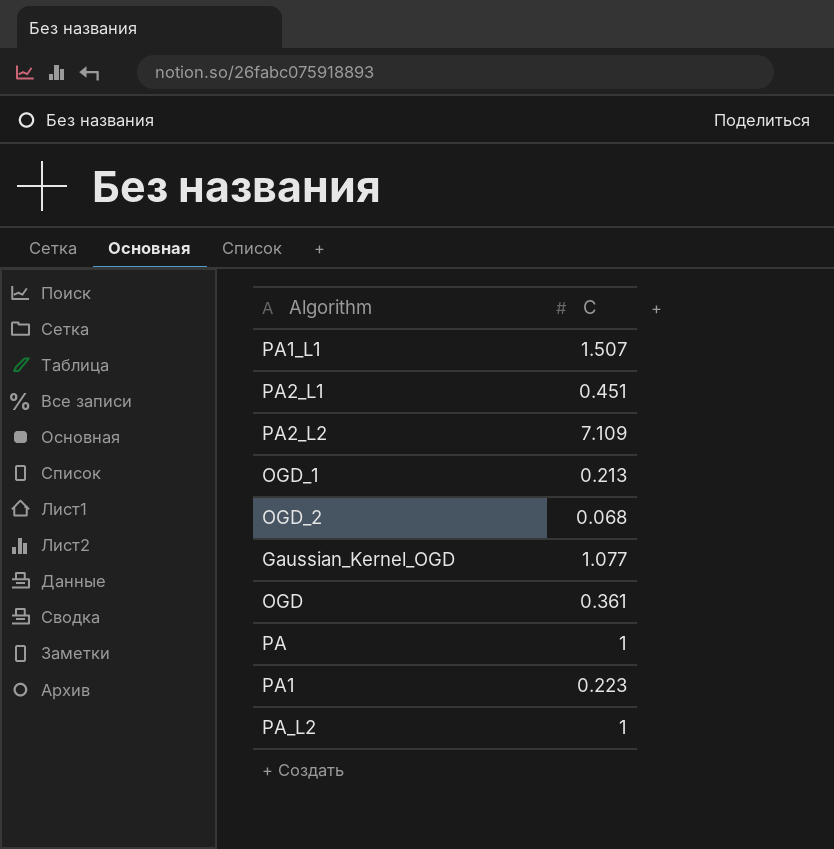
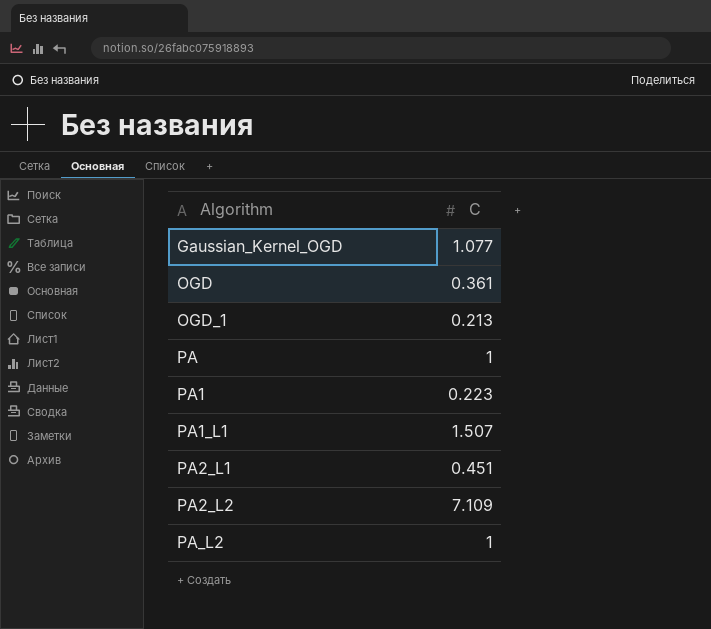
row order: none -> Algorithm ascending
row OGD_2: 0.068 -> none

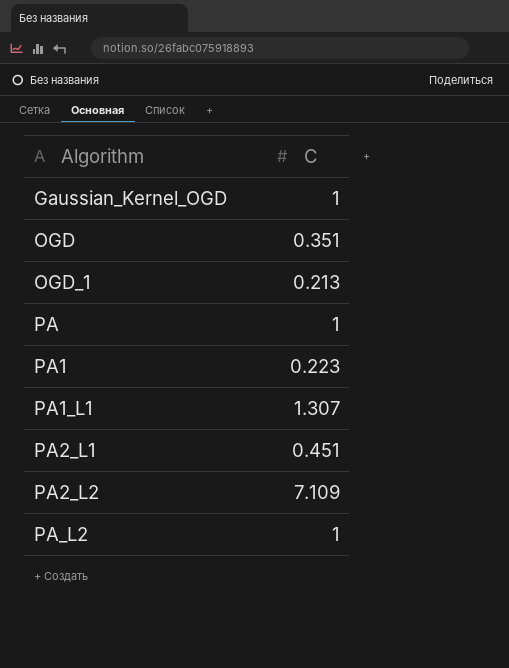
Gaussian_Kernel_OGD | C: 1.077 -> 1
OGD | C: 0.361 -> 0.351
PA1_L1 | C: 1.507 -> 1.307

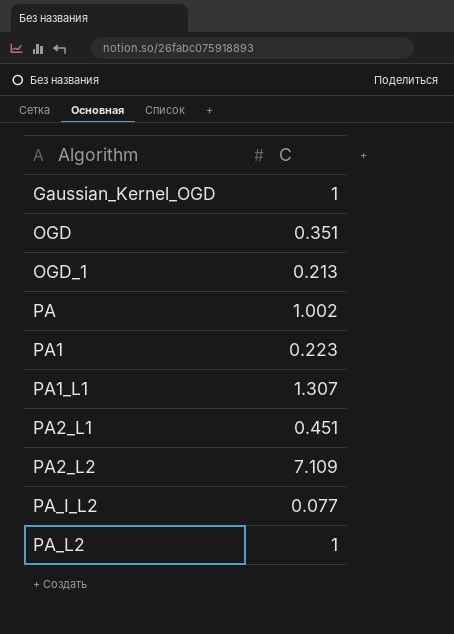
PA | C: 1 -> 1.002
row PA_I_L2: none -> 0.077

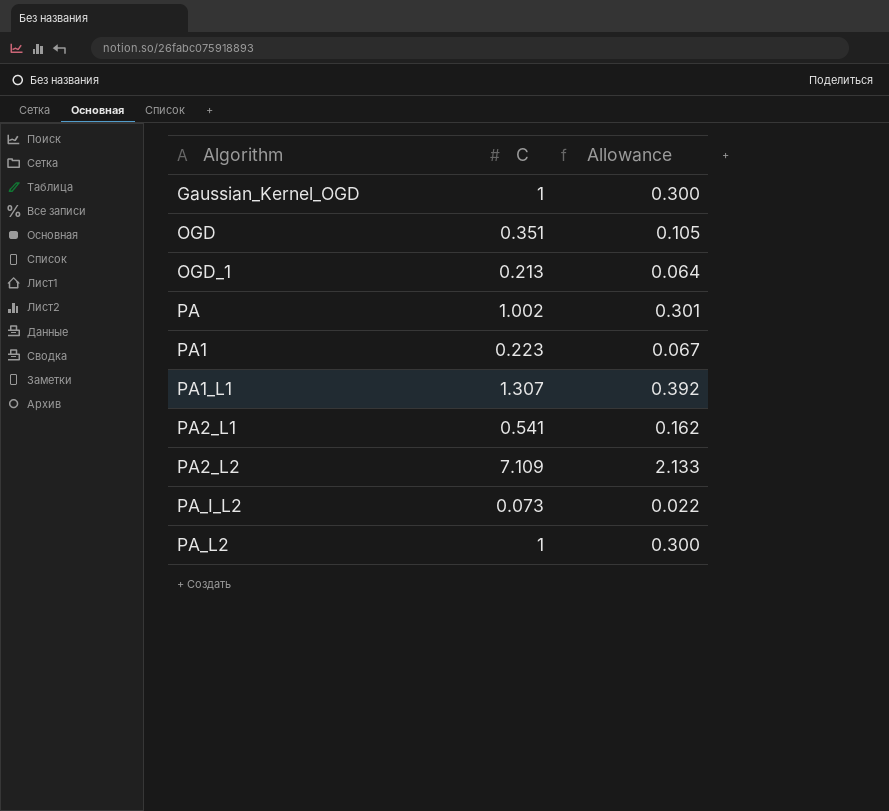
column Allowance | formula: none -> [C] * 0.3
PA2_L1 | C: 0.451 -> 0.541
PA_I_L2 | C: 0.077 -> 0.073

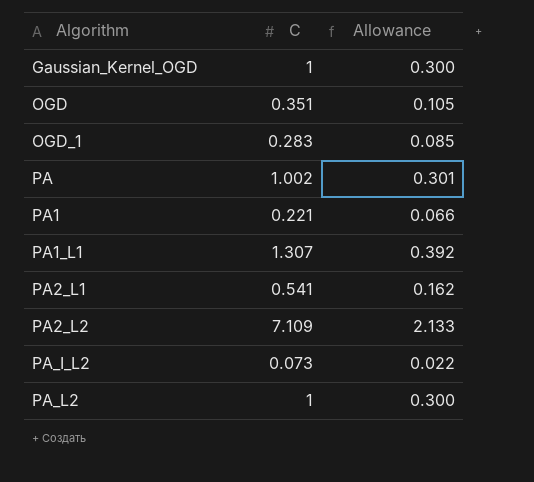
OGD_1 | C: 0.213 -> 0.283
OGD_1 | Allowance: 0.064 -> 0.085
PA1 | C: 0.223 -> 0.221
PA1 | Allowance: 0.067 -> 0.066

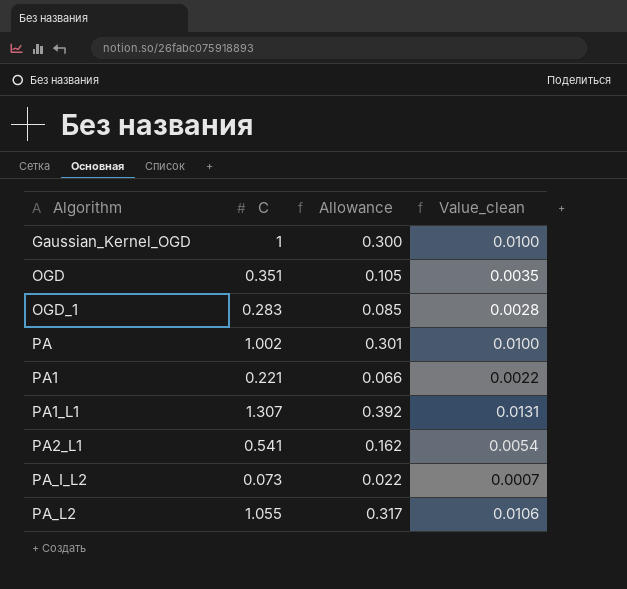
column Value_clean | formula: none -> [C] * 0.01
row PA2_L2: 7.109 | 2.133 -> none
PA_L2 | C: 1 -> 1.055
PA_L2 | Allowance: 0.300 -> 0.317

